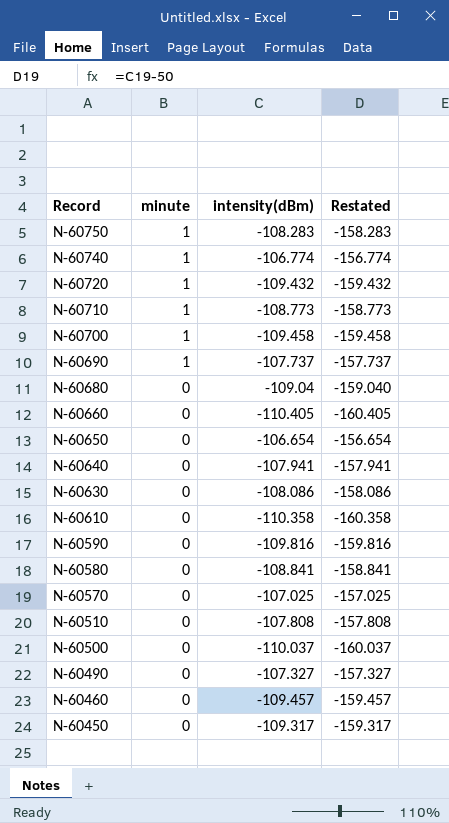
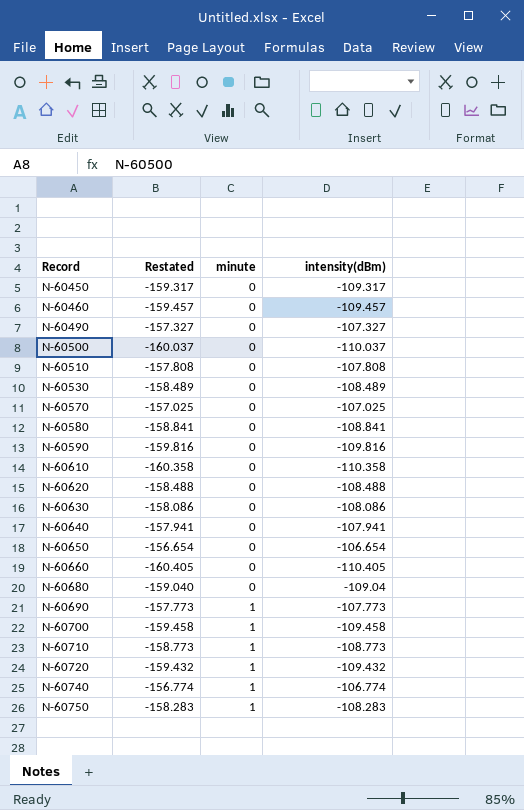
row order: Record descending -> Record ascending
column Restated | position: 4 -> 2
row N-60530: none -> -158.489 | 0 | -108.489
row N-60620: none -> -158.488 | 0 | -108.488
N-60690 | Restated: -157.737 -> -157.773
N-60690 | intensity(dBm): -107.737 -> -107.773

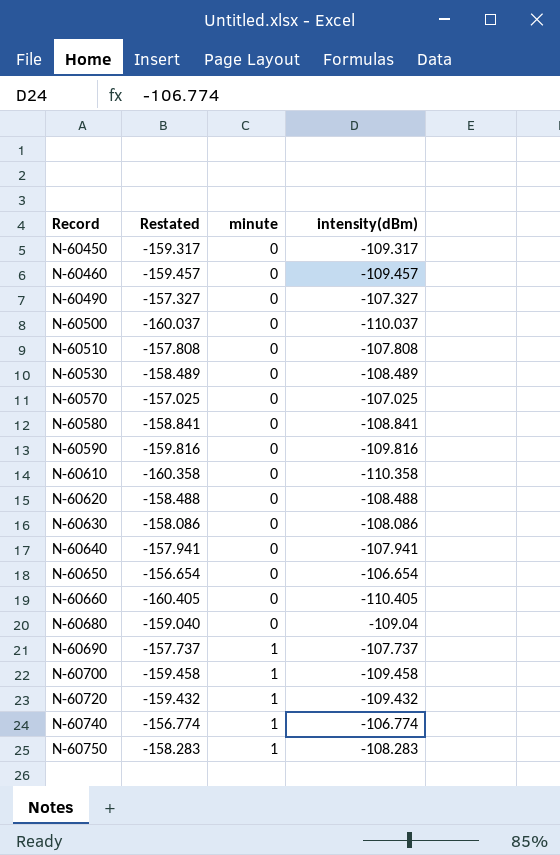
row N-60710: -158.773 | 1 | -108.773 -> none
N-60690 | Restated: -157.773 -> -157.737
N-60690 | intensity(dBm): -107.773 -> -107.737

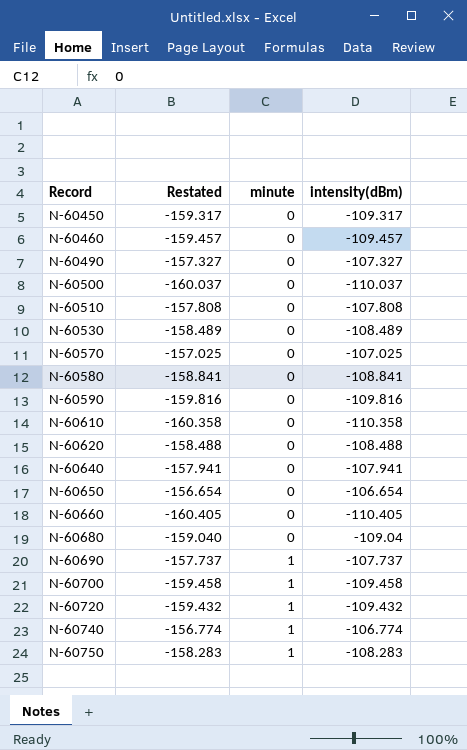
row N-60630: -158.086 | 0 | -108.086 -> none

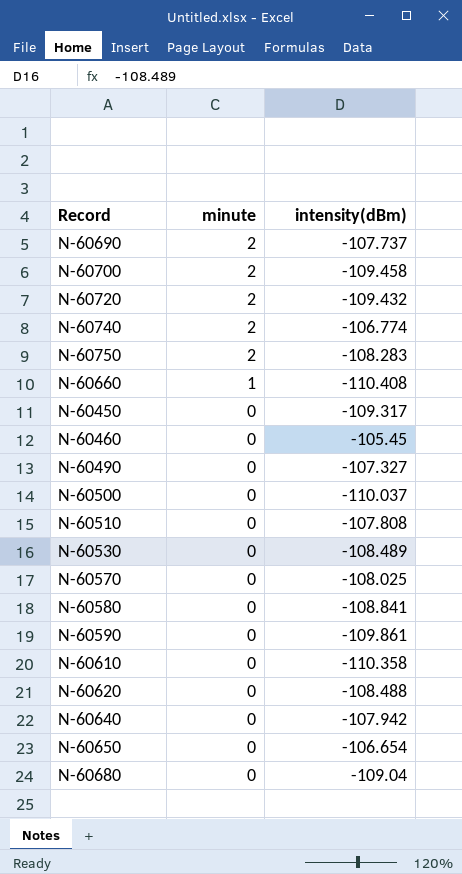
row order: Record ascending -> minute descending
column Restated | formula: [intensity(dBm)] - 50 -> none
N-60690 | minute: 1 -> 2
N-60700 | minute: 1 -> 2
N-60720 | minute: 1 -> 2
N-60740 | minute: 1 -> 2
N-60750 | minute: 1 -> 2
N-60660 | minute: 0 -> 1
N-60660 | intensity(dBm): -110.405 -> -110.408
N-60460 | intensity(dBm): -109.457 -> -105.45
N-60570 | intensity(dBm): -107.025 -> -108.025
N-60590 | intensity(dBm): -109.816 -> -109.861
N-60640 | intensity(dBm): -107.941 -> -107.942

